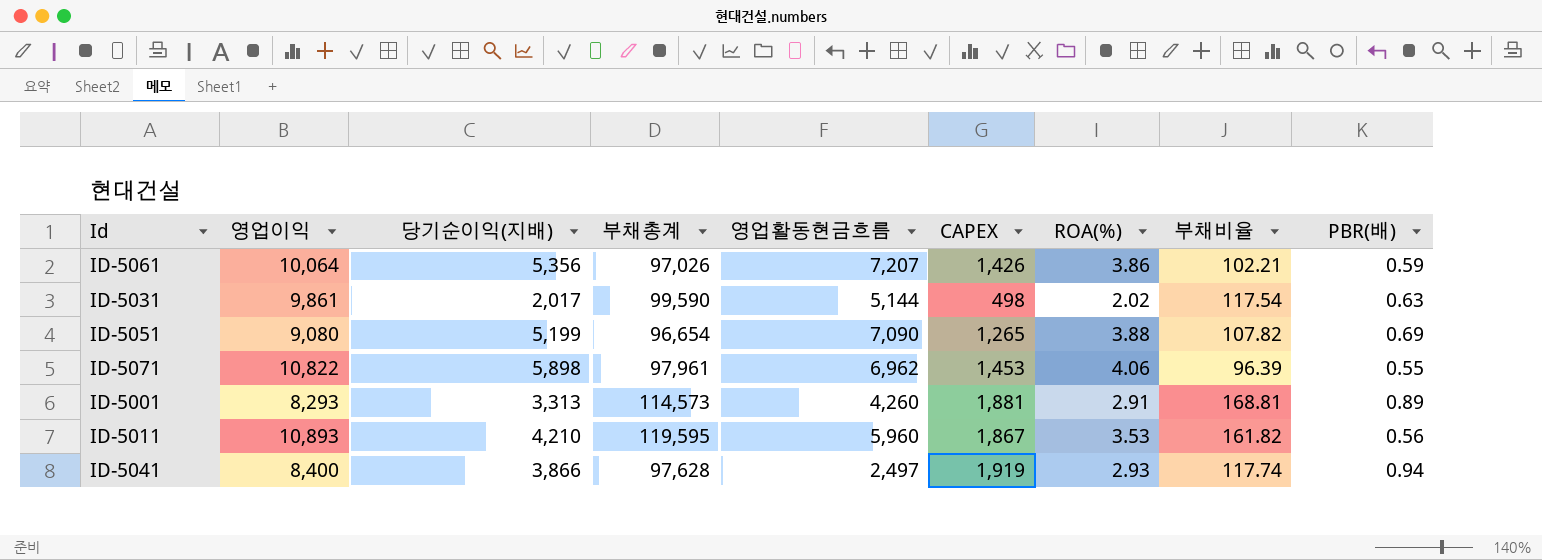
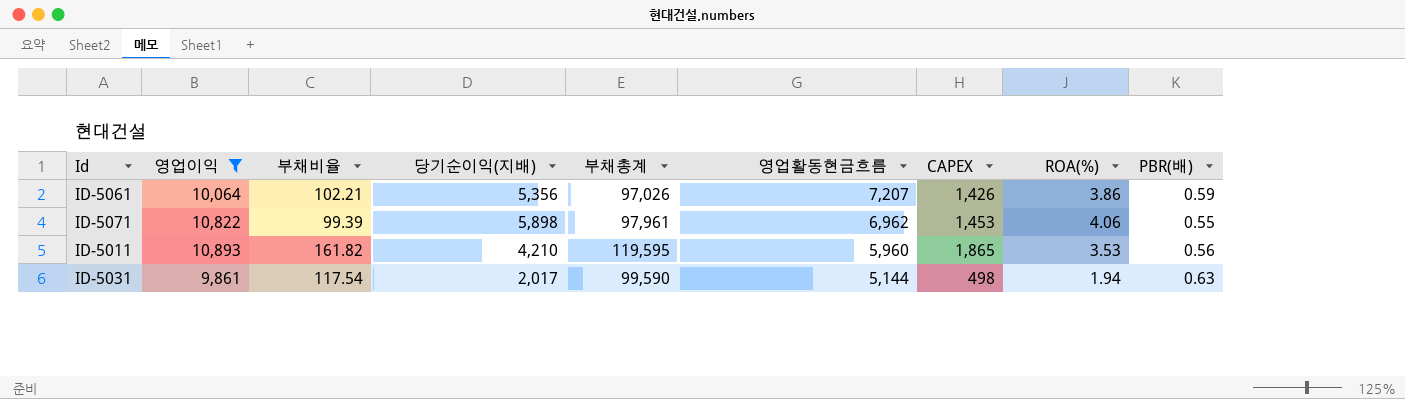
filter: none -> 영업이익 >= 9,861
row order: none -> 영업활동현금흐름 descending
column 부채비율 | position: 8 -> 3
ID-5071 | 부채비율: 96.39 -> 99.39
ID-5011 | CAPEX: 1,867 -> 1,865
ID-5031 | ROA(%): 2.02 -> 1.94

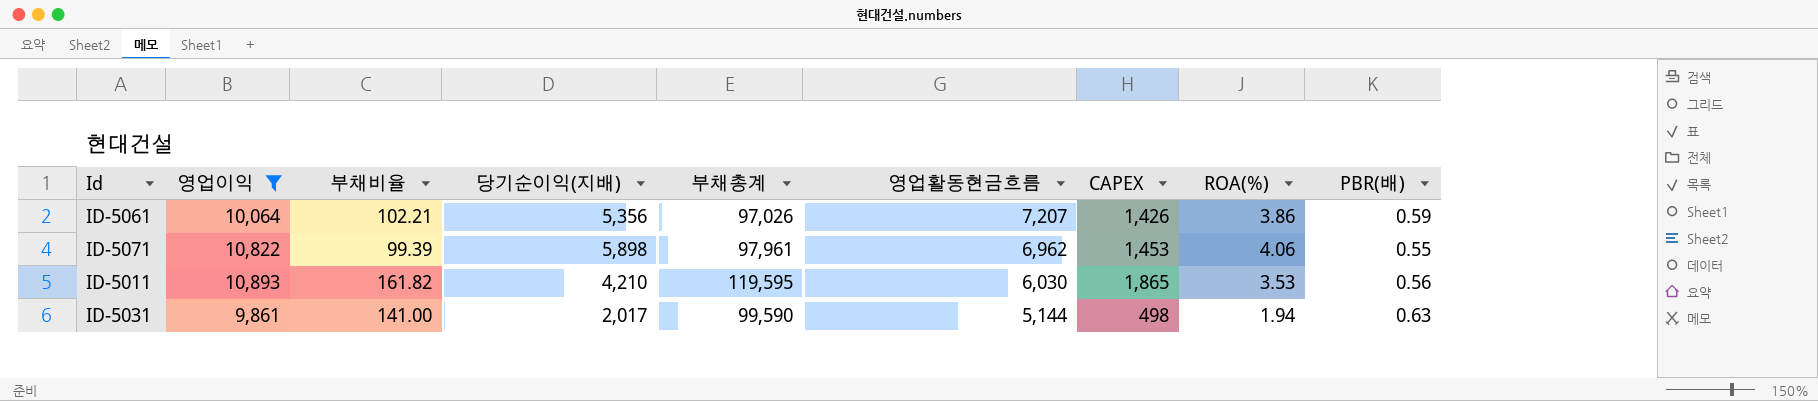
ID-5011 | 영업활동현금흐름: 5,960 -> 6,030
ID-5031 | 부채비율: 117.54 -> 141.00

